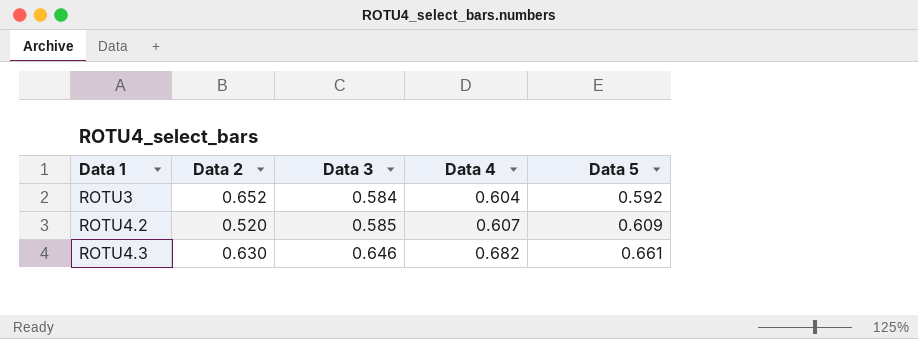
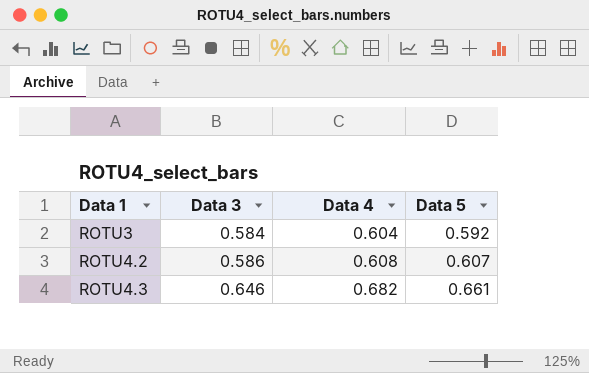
column Data 2 | position: 2 -> none
ROTU4.2 | Data 3: 0.585 -> 0.586
ROTU4.2 | Data 4: 0.607 -> 0.608
ROTU4.2 | Data 5: 0.609 -> 0.607

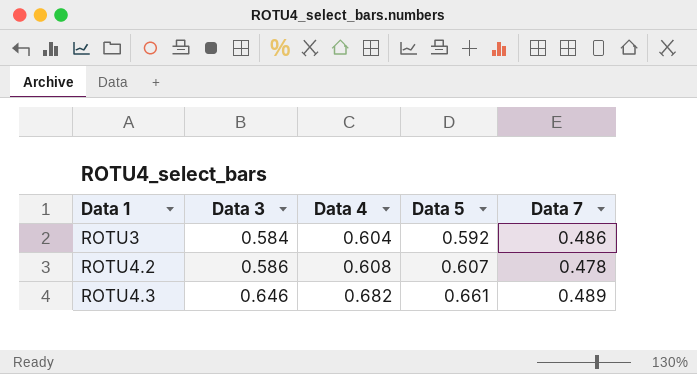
column Data 7 | position: none -> 5

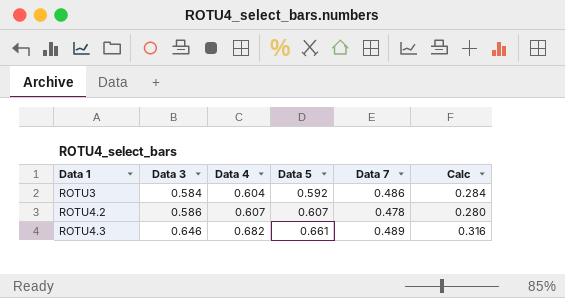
column Calc | formula: none -> [Data 3] * [Data 7]
ROTU4.2 | Data 4: 0.608 -> 0.607

